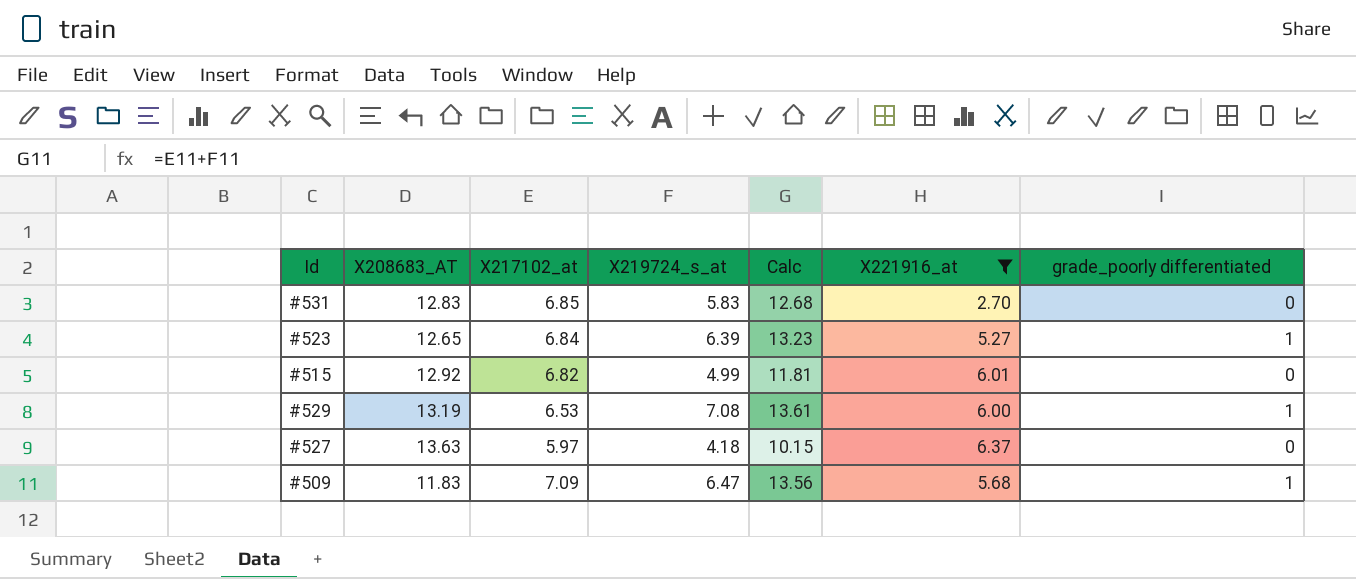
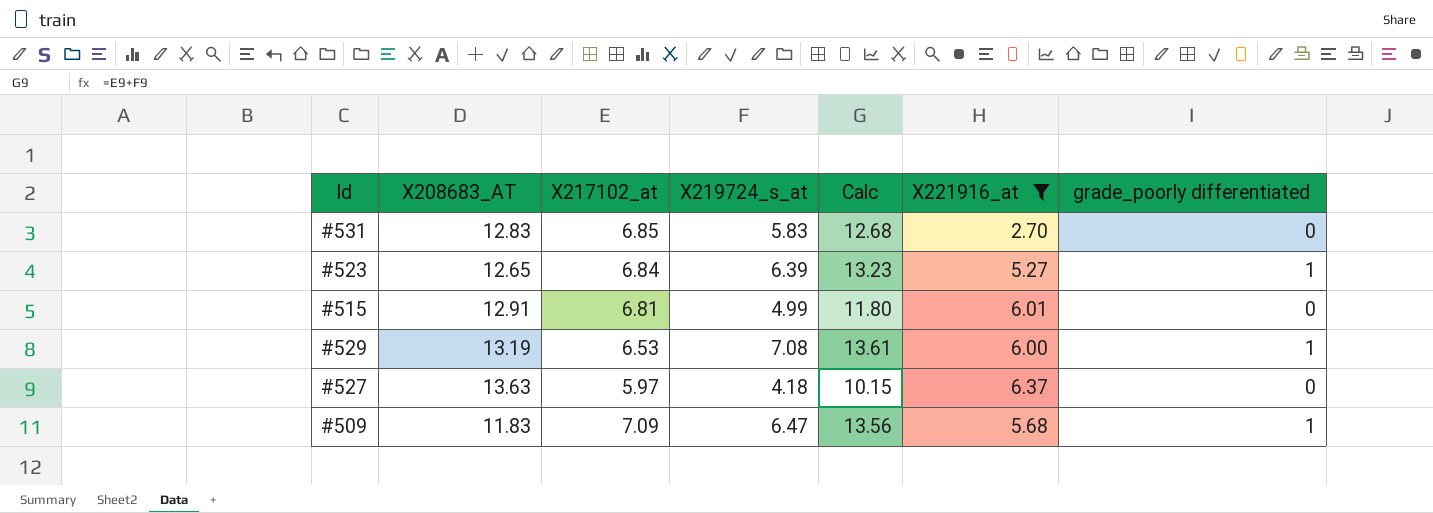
#515 | X208683_AT: 12.92 -> 12.91
#515 | X217102_at: 6.82 -> 6.81
#515 | Calc: 11.81 -> 11.80

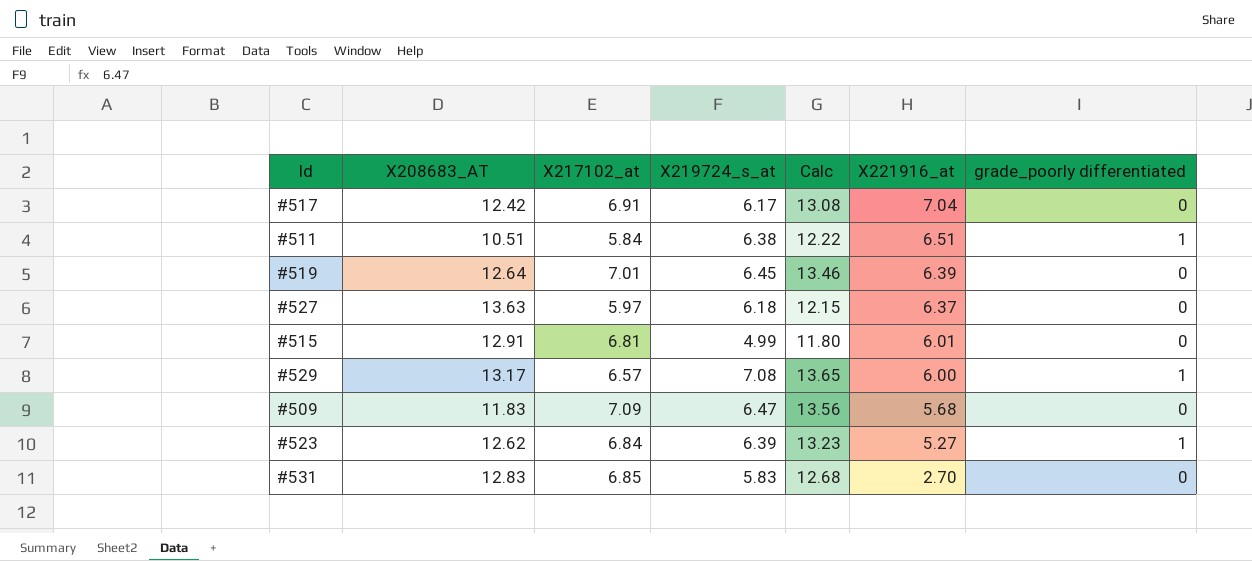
filter: X221916_at <= 6.37 -> none
row order: none -> X221916_at descending
#527 | X219724_s_at: 4.18 -> 6.18
#527 | Calc: 10.15 -> 12.15
#529 | X208683_AT: 13.19 -> 13.17
#529 | X217102_at: 6.53 -> 6.57
#529 | Calc: 13.61 -> 13.65
#509 | grade_poorly differentiated: 1 -> 0
#523 | X208683_AT: 12.65 -> 12.62

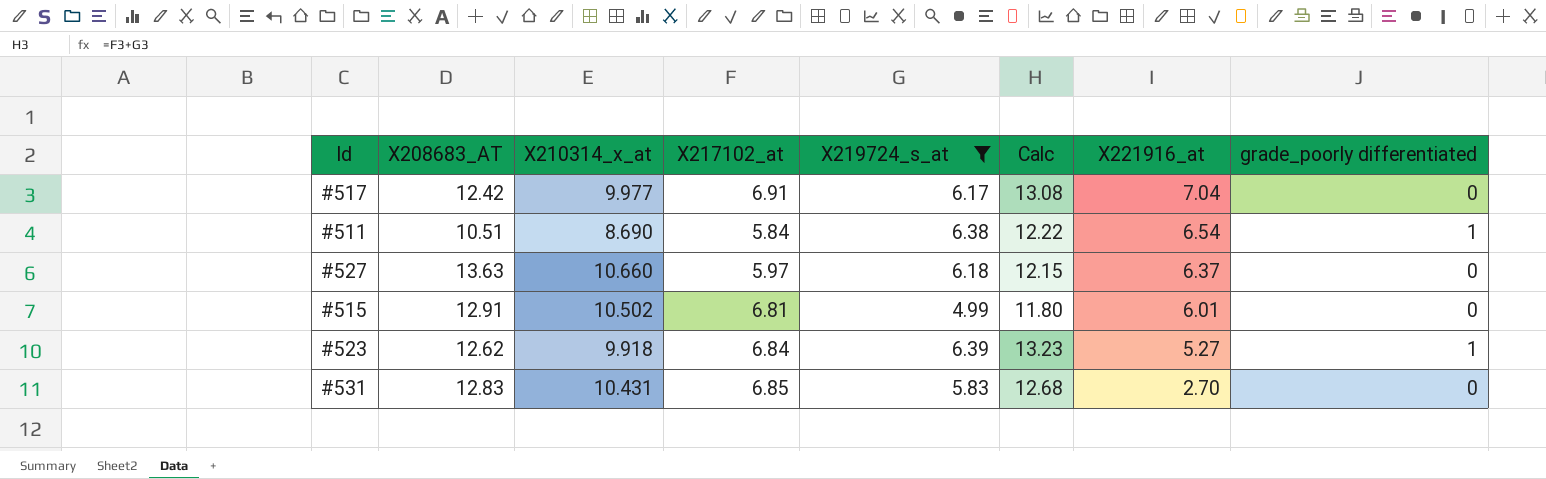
filter: none -> X219724_s_at <= 6.39
column X210314_x_at | position: none -> 3
#511 | X221916_at: 6.51 -> 6.54

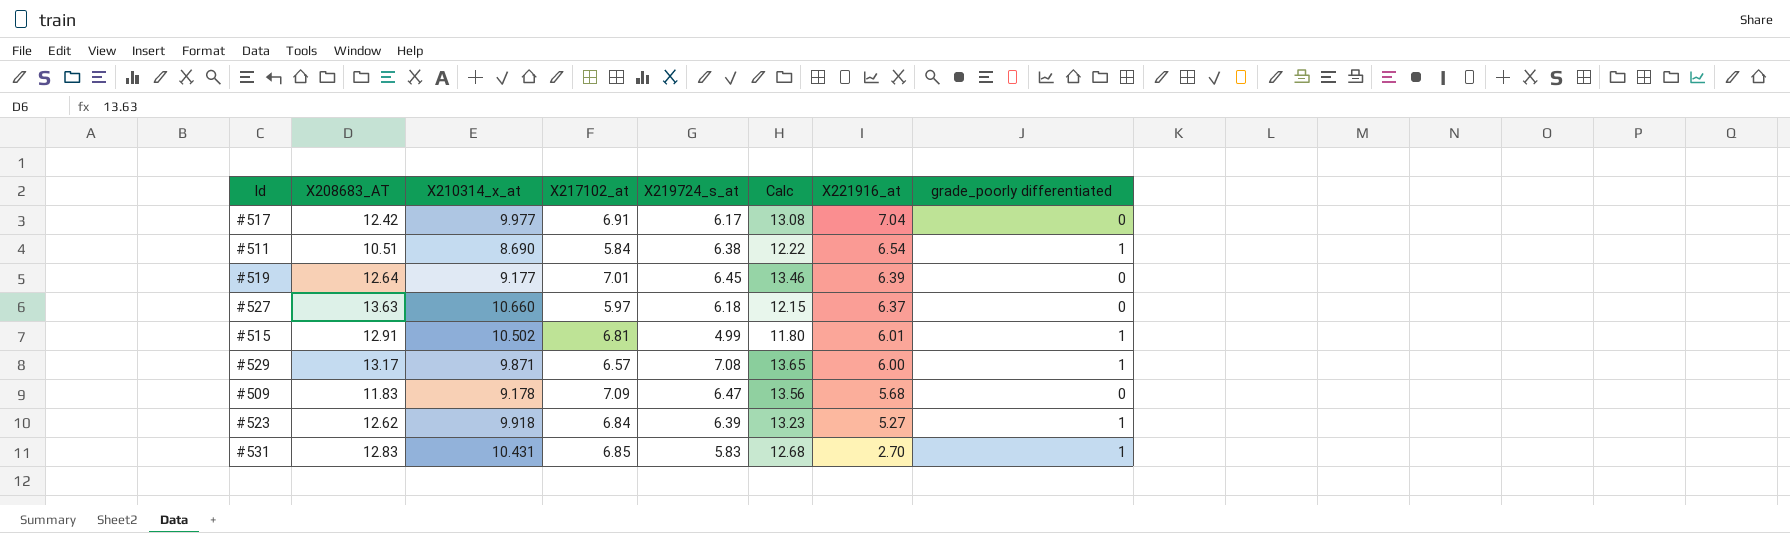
filter: X219724_s_at <= 6.39 -> none
#515 | grade_poorly differentiated: 0 -> 1
#531 | grade_poorly differentiated: 0 -> 1

